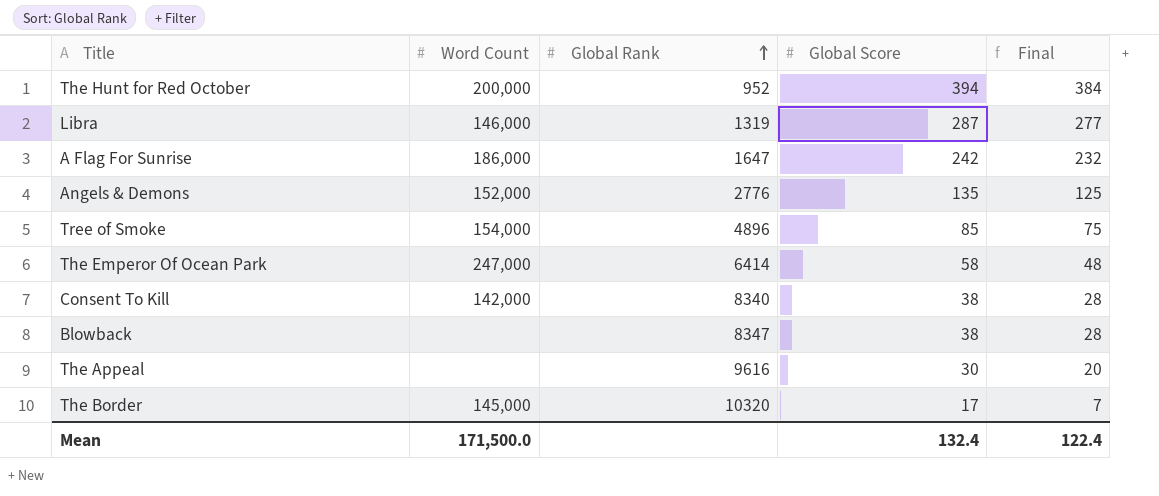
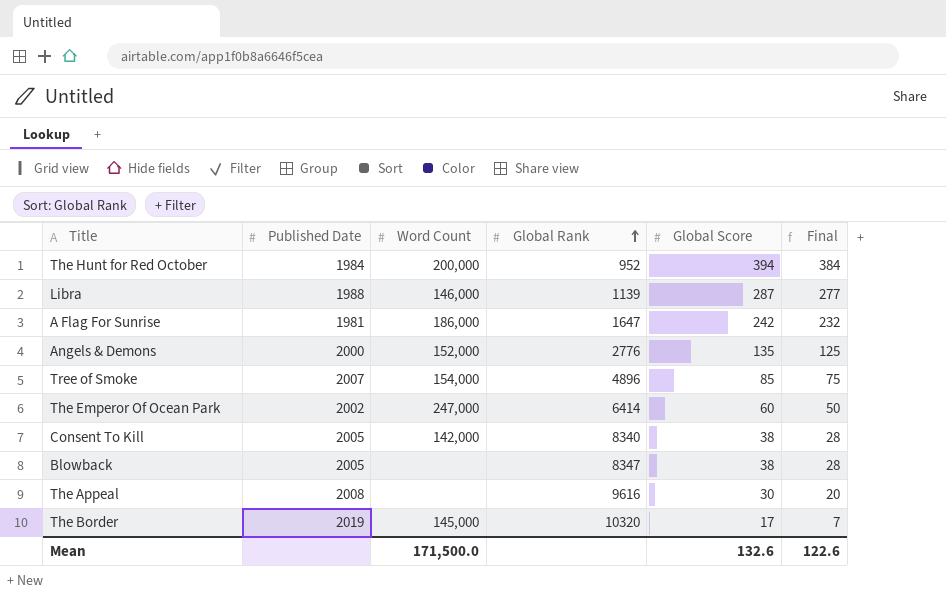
column Published Date | position: none -> 2
Libra | Global Rank: 1319 -> 1139
The Emperor Of Ocean Park | Global Score: 58 -> 60
The Emperor Of Ocean Park | Final: 48 -> 50
Mean | Global Score: 132.4 -> 132.6
Mean | Final: 122.4 -> 122.6

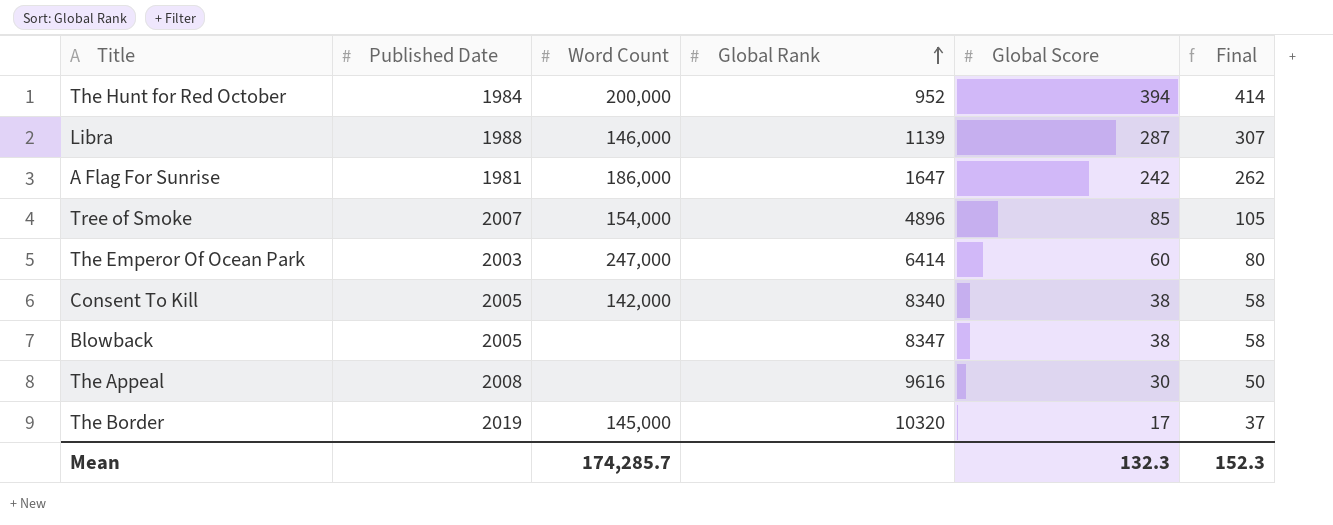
column Final | formula: [Global Score] - 10 -> [Global Score] + 20
row Angels & Demons: 2000 | 152,000 | 2776 | 135 | 125 -> none
The Emperor Of Ocean Park | Published Date: 2002 -> 2003
Mean | Word Count: 171,500.0 -> 174,285.7
Mean | Global Score: 132.6 -> 132.3
Mean | Final: 122.6 -> 152.3

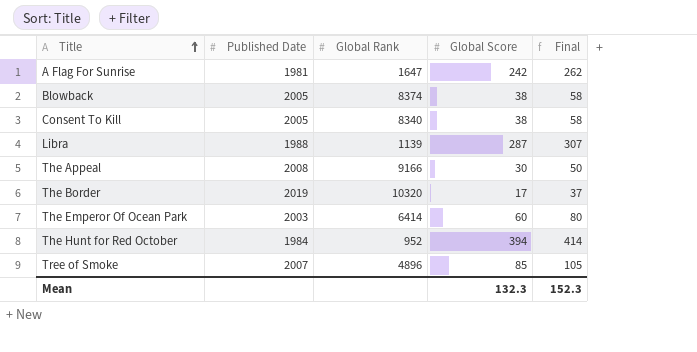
row order: Global Rank ascending -> Title ascending
column Word Count | position: 3 -> none
Blowback | Global Rank: 8347 -> 8374
The Appeal | Global Rank: 9616 -> 9166

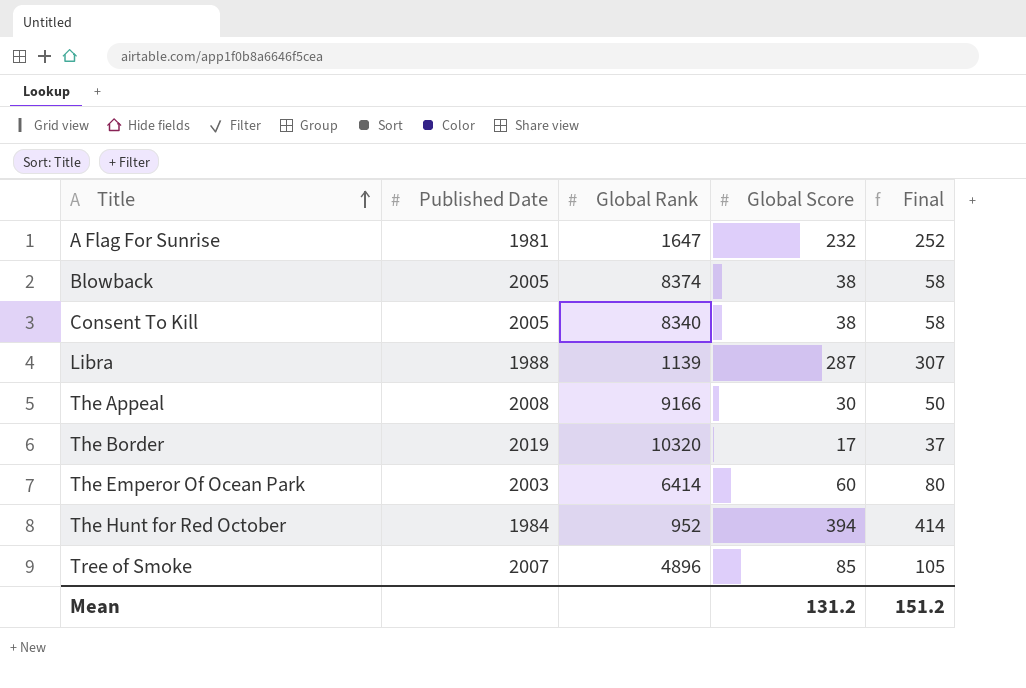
A Flag For Sunrise | Global Score: 242 -> 232
A Flag For Sunrise | Final: 262 -> 252
Mean | Global Score: 132.3 -> 131.2
Mean | Final: 152.3 -> 151.2

